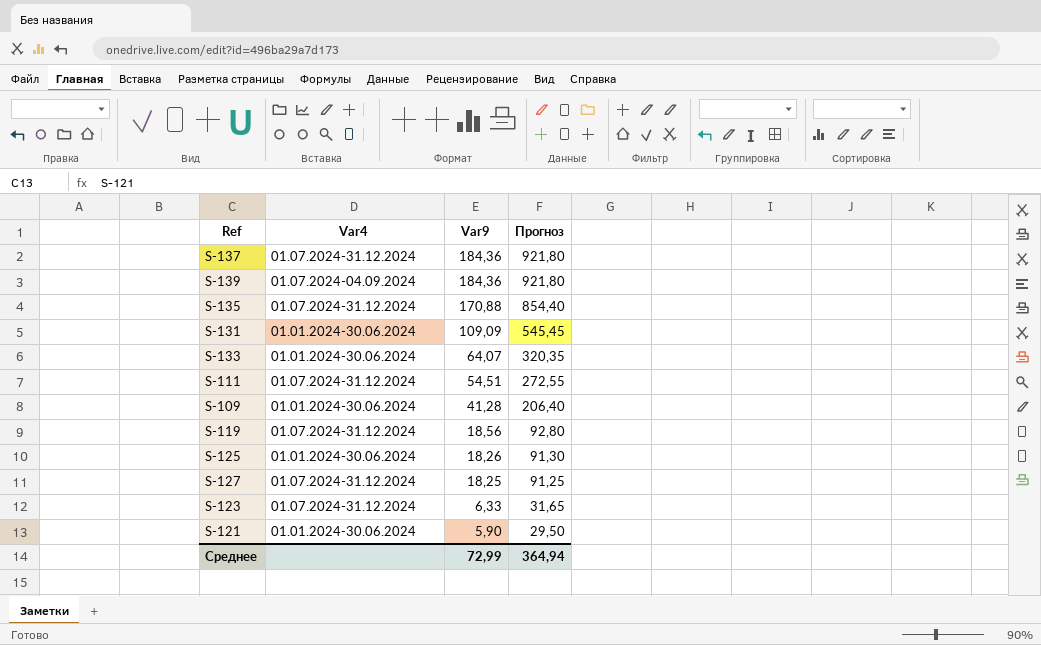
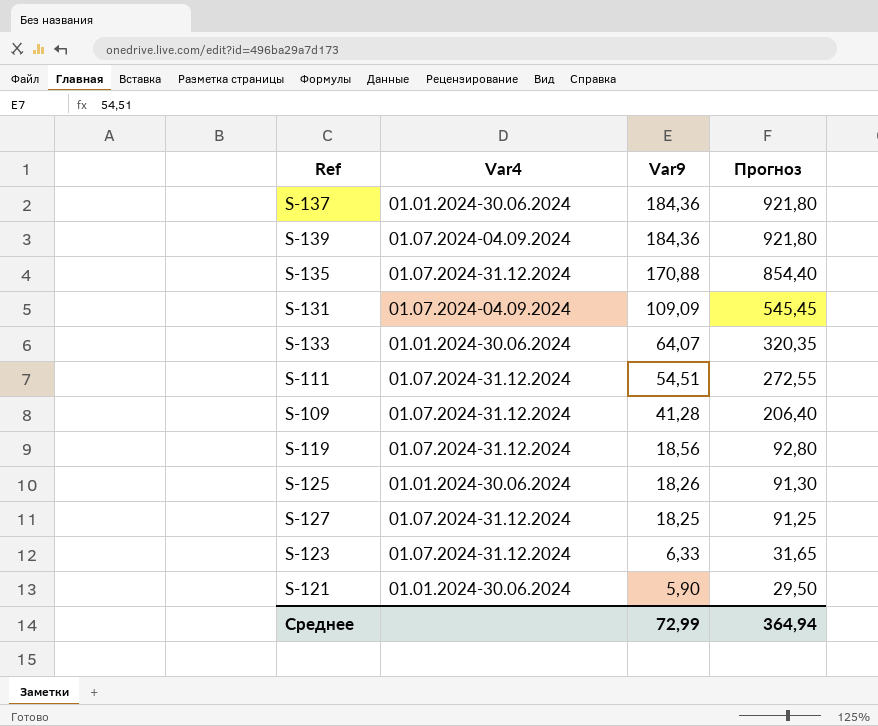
S-137 | Var4: 01.07.2024-31.12.2024 -> 01.01.2024-30.06.2024
S-131 | Var4: 01.01.2024-30.06.2024 -> 01.07.2024-04.09.2024
S-109 | Var4: 01.01.2024-30.06.2024 -> 01.07.2024-31.12.2024

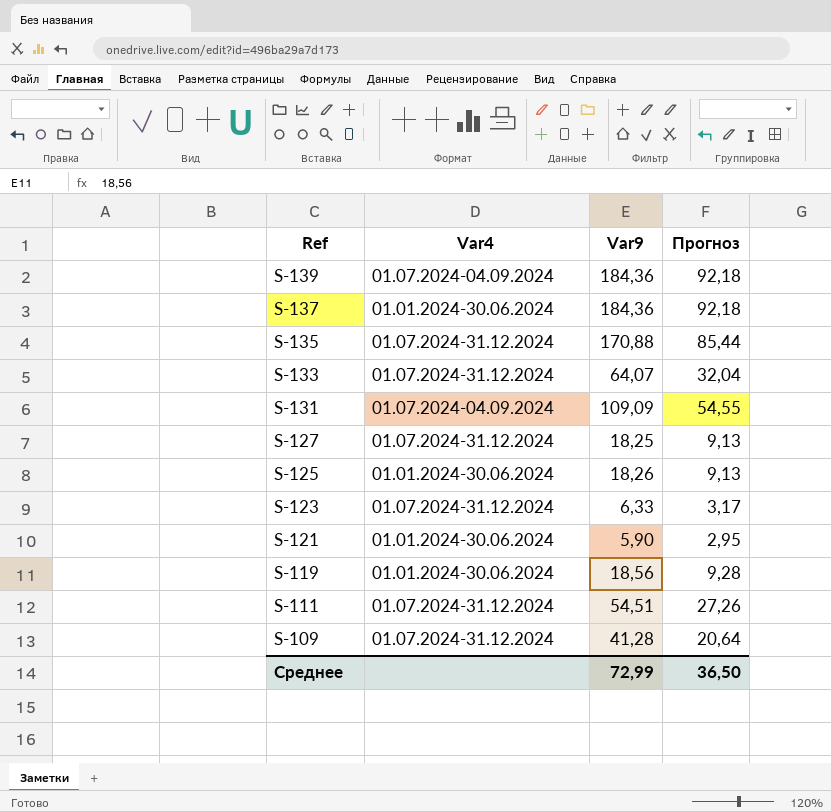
row order: Var9 descending -> Ref descending
column Прогноз | formula: [Var9] * 5 -> [Var9] * 0,5
S-133 | Var4: 01.01.2024-30.06.2024 -> 01.07.2024-31.12.2024
S-119 | Var4: 01.07.2024-31.12.2024 -> 01.01.2024-30.06.2024
Среднее | Прогноз: 364,94 -> 36,50

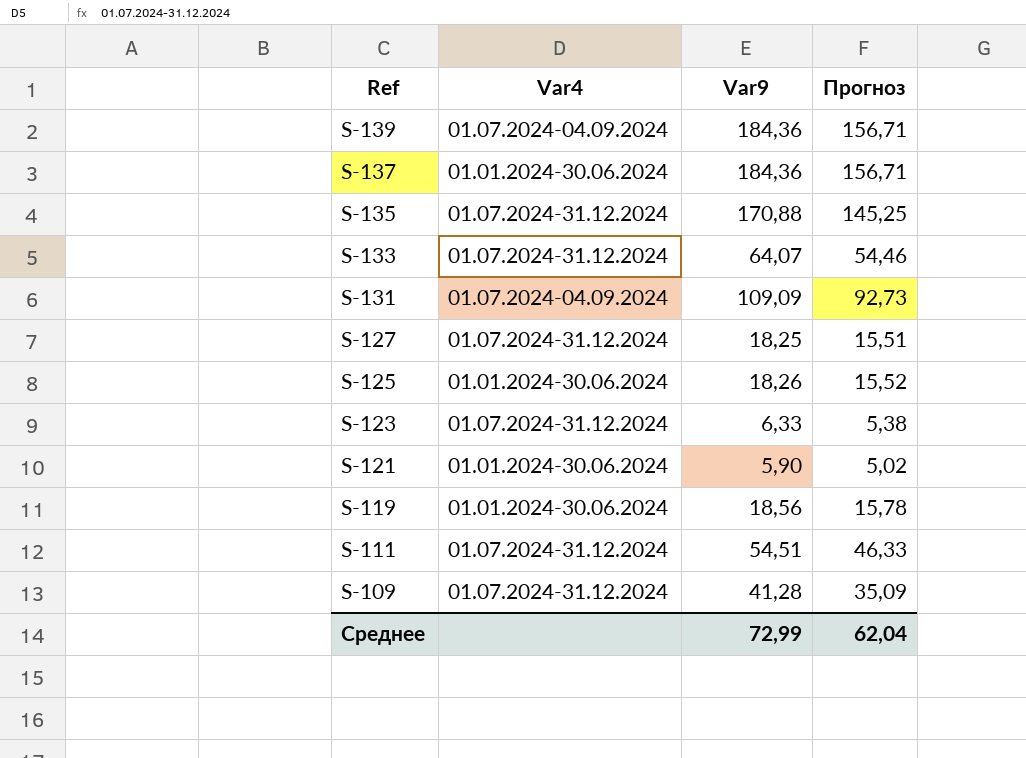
column Прогноз | formula: [Var9] * 0,5 -> [Var9] * 0,85
Среднее | Прогноз: 36,50 -> 62,04

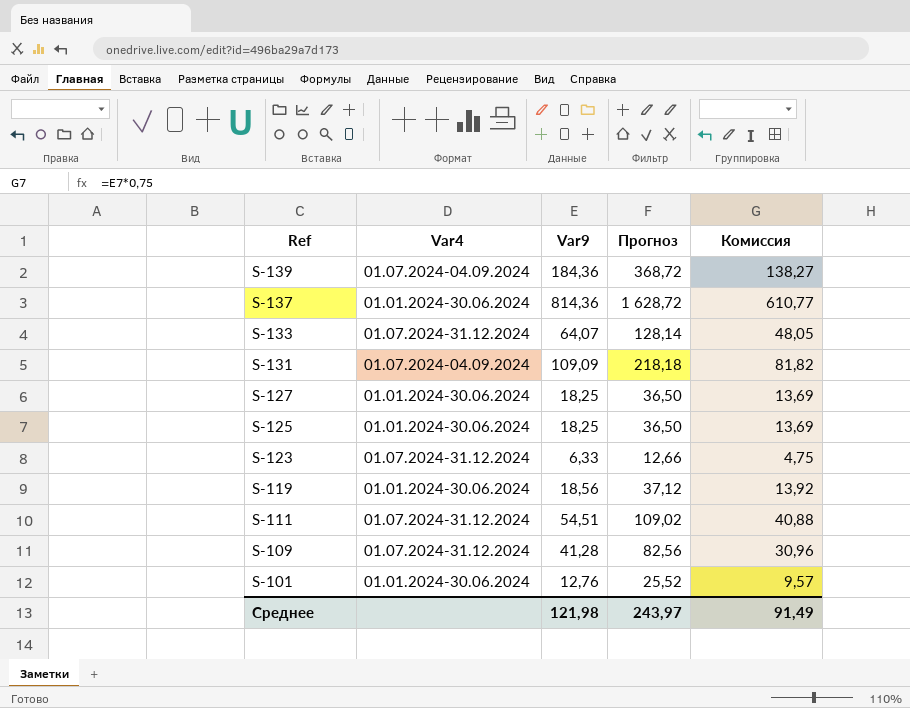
column Прогноз | formula: [Var9] * 0,85 -> [Var9] * 2
column Комиссия | formula: none -> [Var9] * 0,75
row S-135: 01.07.2024-31.12.2024 | 170,88 | 145,25 -> none
row S-121: 01.01.2024-30.06.2024 | 5,90 | 5,02 -> none
S-137 | Var9: 184,36 -> 814,36
S-127 | Var4: 01.07.2024-31.12.2024 -> 01.01.2024-30.06.2024
S-125 | Var9: 18,26 -> 18,25
row S-101: none -> 01.01.2024-30.06.2024 | 12,76 | 25,52 | 9,57
Среднее | Var9: 72,99 -> 121,98
Среднее | Прогноз: 62,04 -> 243,97

